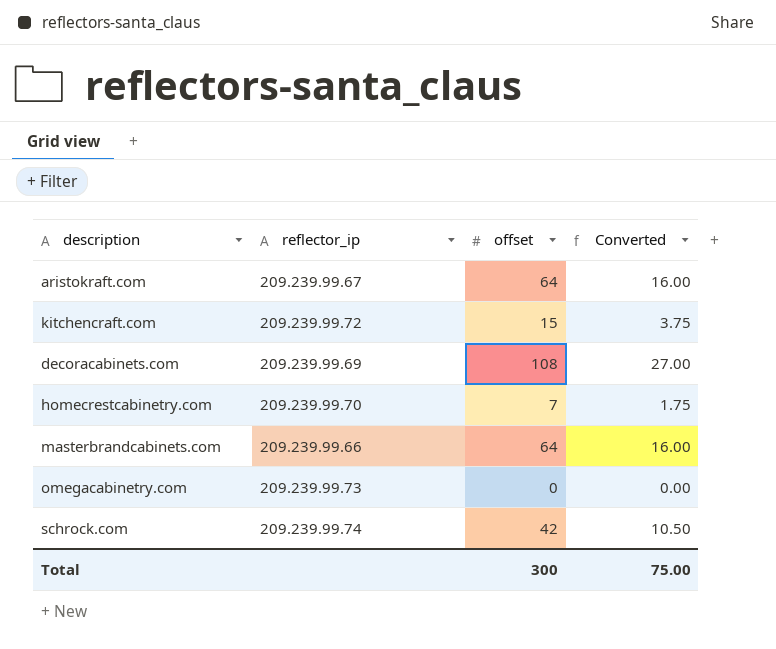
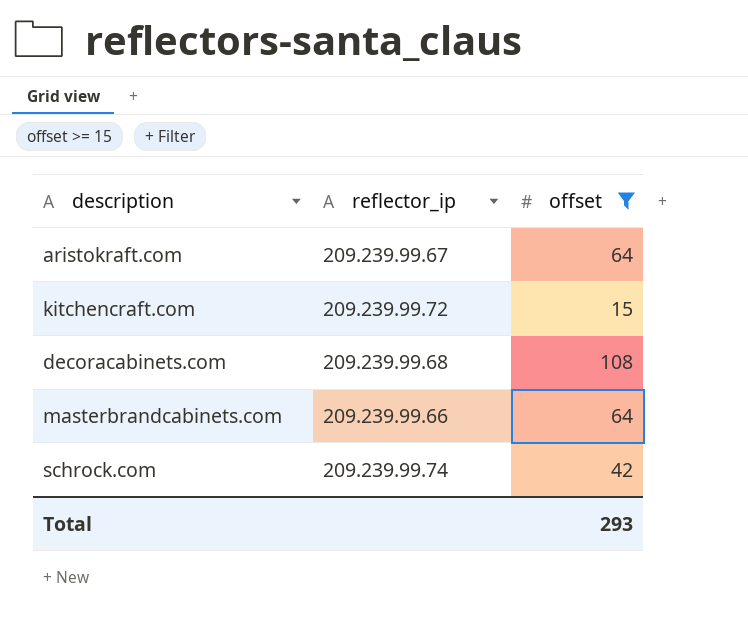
filter: none -> offset >= 15
column Converted | formula: [offset] * 0.25 -> none
decoracabinets.com | reflector_ip: 209.239.99.69 -> 209.239.99.68
Total | offset: 300 -> 293

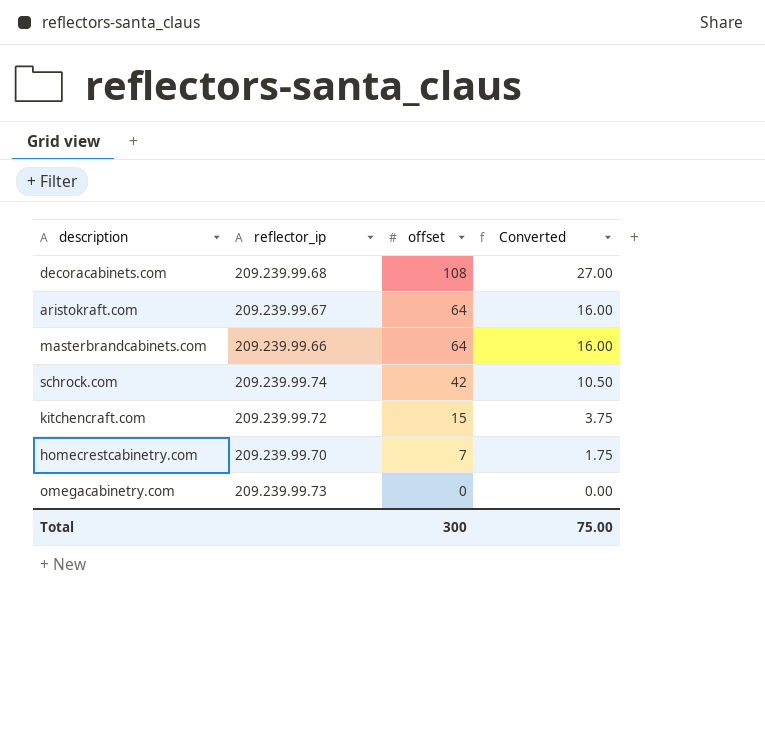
filter: offset >= 15 -> none
row order: none -> offset descending
column Converted | formula: none -> [offset] * 0.25
Total | offset: 293 -> 300

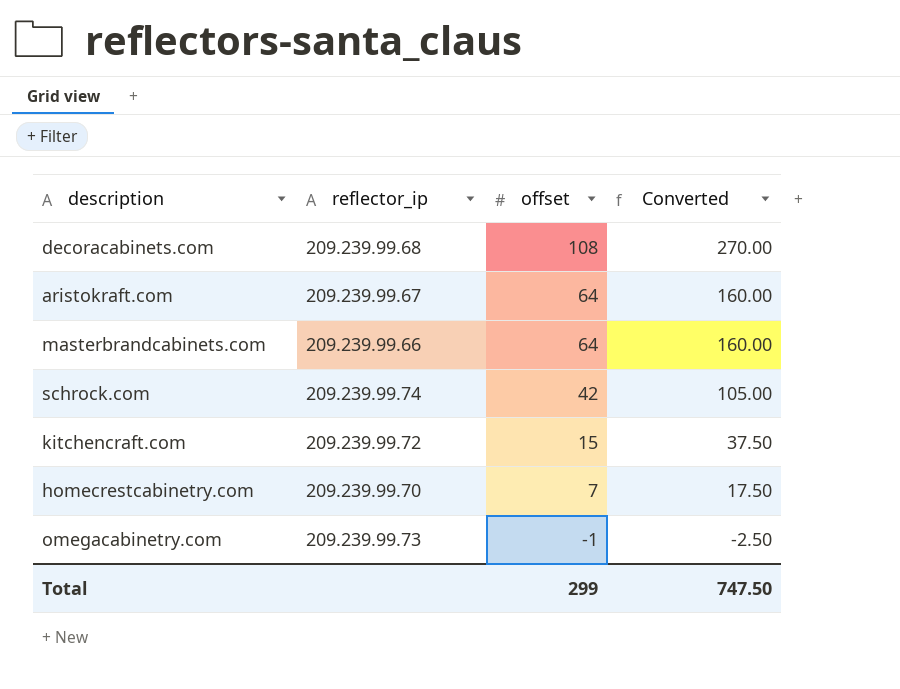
column Converted | formula: [offset] * 0.25 -> [offset] * 2.5
omegacabinetry.com | offset: 0 -> -1
Total | offset: 300 -> 299
Total | Converted: 75.00 -> 747.50

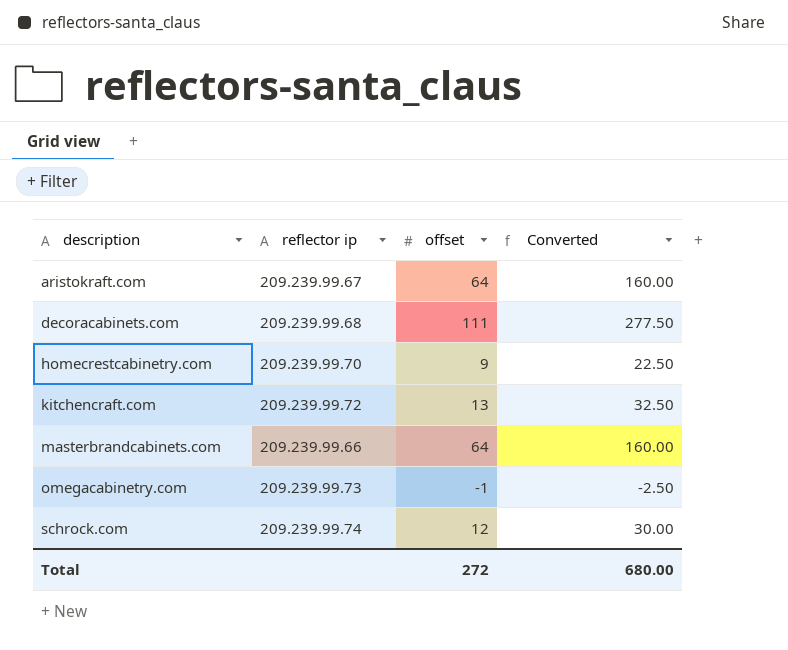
row order: offset descending -> description ascending
column name: reflector_ip -> reflector ip
decoracabinets.com | offset: 108 -> 111
decoracabinets.com | Converted: 270.00 -> 277.50
homecrestcabinetry.com | offset: 7 -> 9
homecrestcabinetry.com | Converted: 17.50 -> 22.50
kitchencraft.com | offset: 15 -> 13
kitchencraft.com | Converted: 37.50 -> 32.50
schrock.com | offset: 42 -> 12
schrock.com | Converted: 105.00 -> 30.00
Total | offset: 299 -> 272
Total | Converted: 747.50 -> 680.00

